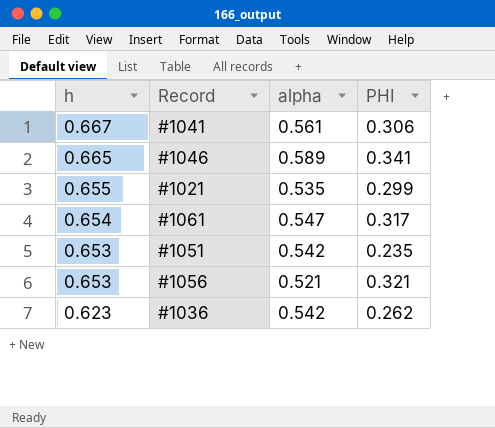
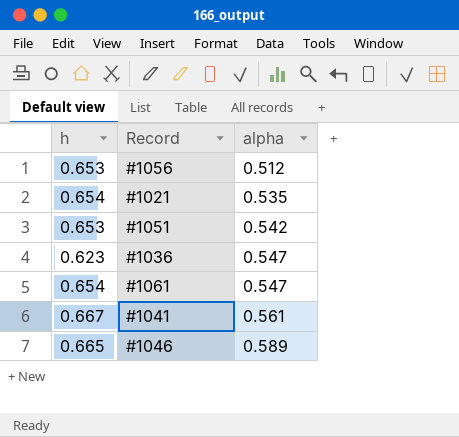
row order: h descending -> alpha ascending
column PHI | position: 4 -> none
#1056 | alpha: 0.521 -> 0.512
#1021 | h: 0.655 -> 0.654
#1036 | alpha: 0.542 -> 0.547

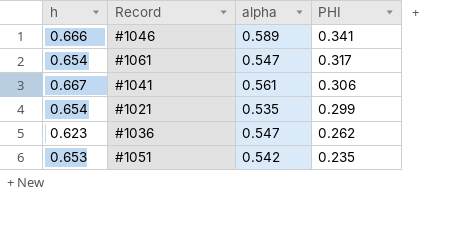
row order: alpha ascending -> PHI descending
column PHI | position: none -> 4
row #1056: 0.653 | 0.512 -> none
#1046 | h: 0.665 -> 0.666

